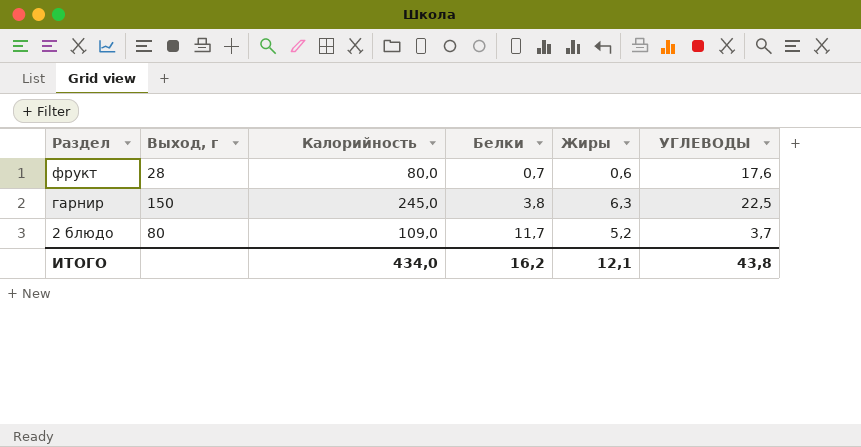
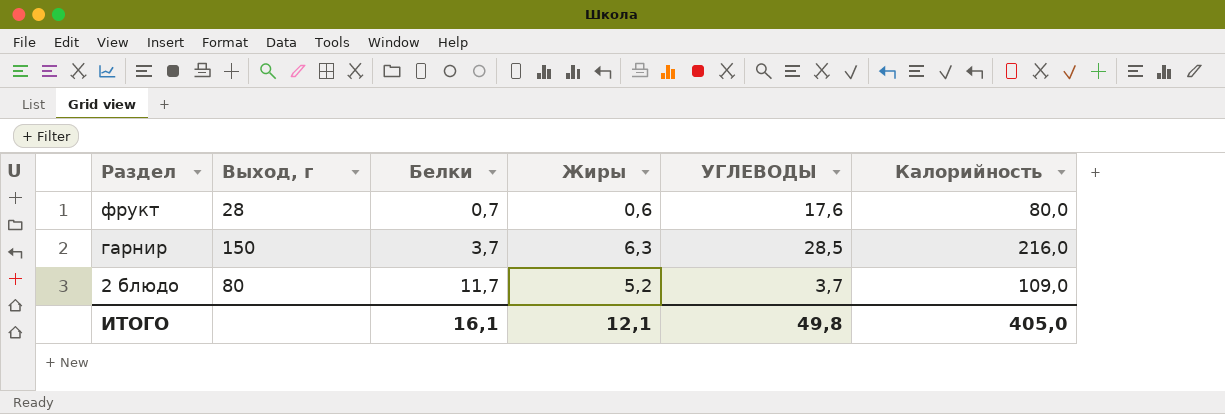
column Калорийность | position: 3 -> 6
гарнир | Белки: 3,8 -> 3,7
гарнир | УГЛЕВОДЫ: 22,5 -> 28,5
гарнир | Калорийность: 245,0 -> 216,0
ИТОГО | Белки: 16,2 -> 16,1
ИТОГО | УГЛЕВОДЫ: 43,8 -> 49,8
ИТОГО | Калорийность: 434,0 -> 405,0

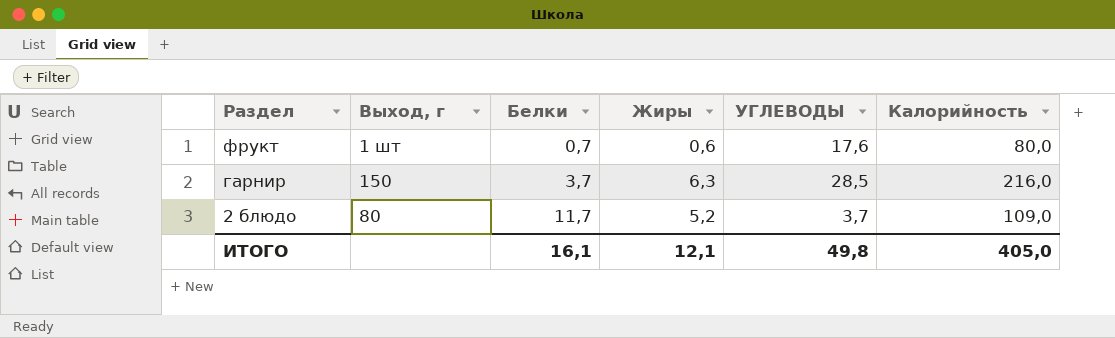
фрукт | Выход, г: 28 -> 1 шт

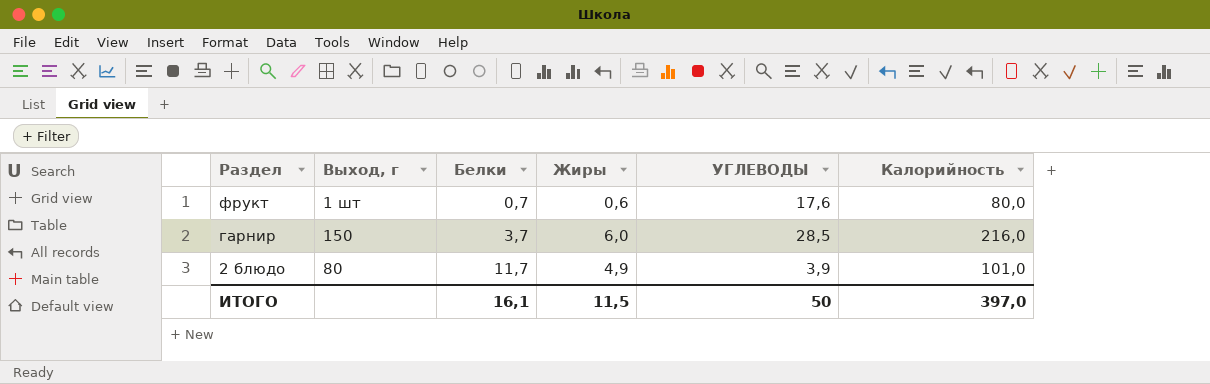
гарнир | Жиры: 6,3 -> 6,0
2 блюдо | Жиры: 5,2 -> 4,9
2 блюдо | УГЛЕВОДЫ: 3,7 -> 3,9
2 блюдо | Калорийность: 109,0 -> 101,0
ИТОГО | Жиры: 12,1 -> 11,5
ИТОГО | УГЛЕВОДЫ: 49,8 -> 50
ИТОГО | Калорийность: 405,0 -> 397,0

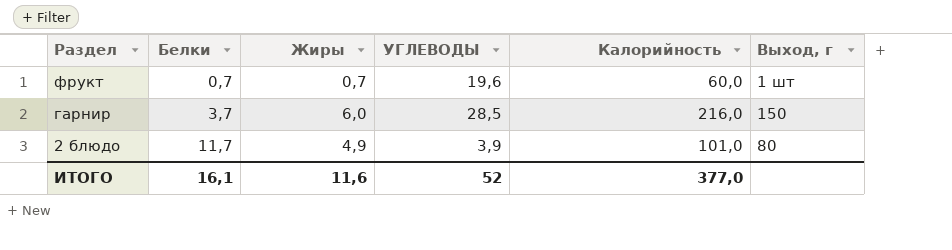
column Выход, г | position: 2 -> 6
фрукт | Жиры: 0,6 -> 0,7
фрукт | УГЛЕВОДЫ: 17,6 -> 19,6
фрукт | Калорийность: 80,0 -> 60,0
ИТОГО | Жиры: 11,5 -> 11,6
ИТОГО | УГЛЕВОДЫ: 50 -> 52
ИТОГО | Калорийность: 397,0 -> 377,0

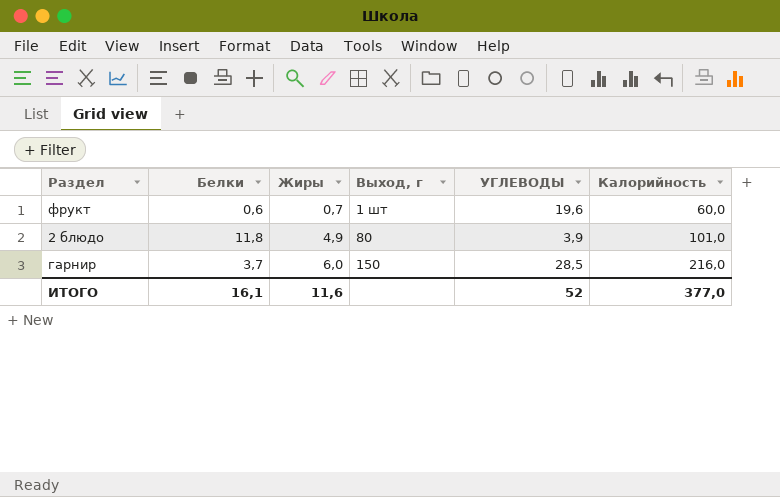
row order: Раздел descending -> Жиры ascending
column Выход, г | position: 6 -> 4
фрукт | Белки: 0,7 -> 0,6
2 блюдо | Белки: 11,7 -> 11,8

